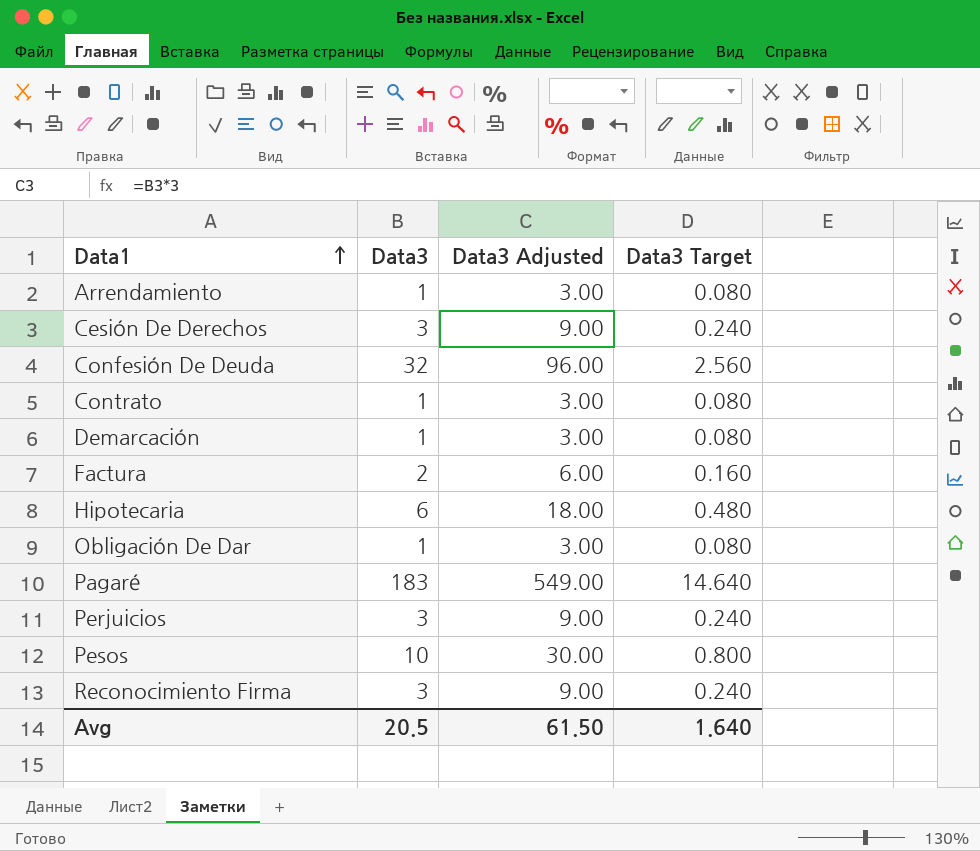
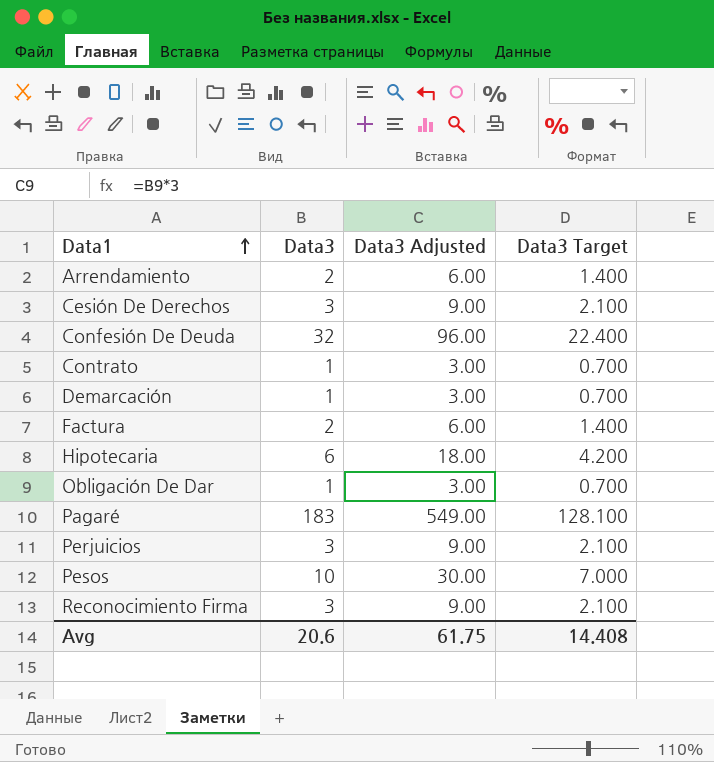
column Data3 Target | formula: [Data3] * 0.08 -> [Data3] * 0.7
Arrendamiento | Data3: 1 -> 2
Arrendamiento | Data3 Adjusted: 3.00 -> 6.00
Avg | Data3: 20.5 -> 20.6
Avg | Data3 Adjusted: 61.50 -> 61.75
Avg | Data3 Target: 1.640 -> 14.408

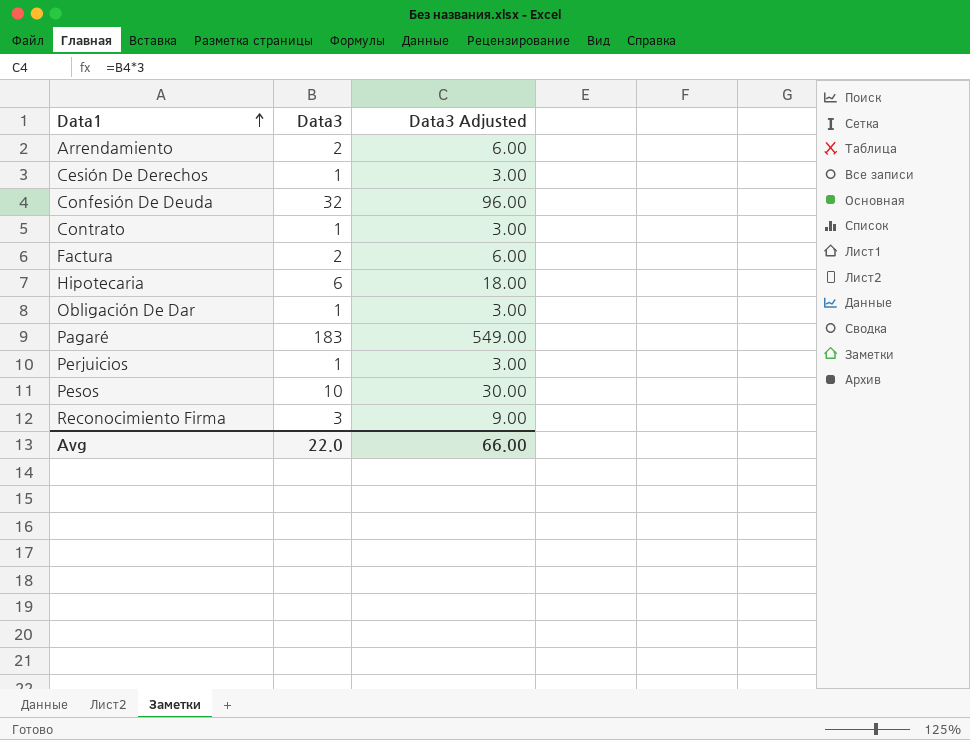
column Data3 Target | formula: [Data3] * 0.7 -> none
row Demarcación: 1 | 3.00 | 0.700 -> none
Cesión De Derechos | Data3: 3 -> 1
Cesión De Derechos | Data3 Adjusted: 9.00 -> 3.00
Perjuicios | Data3: 3 -> 1
Perjuicios | Data3 Adjusted: 9.00 -> 3.00
Avg | Data3: 20.6 -> 22.0
Avg | Data3 Adjusted: 61.75 -> 66.00

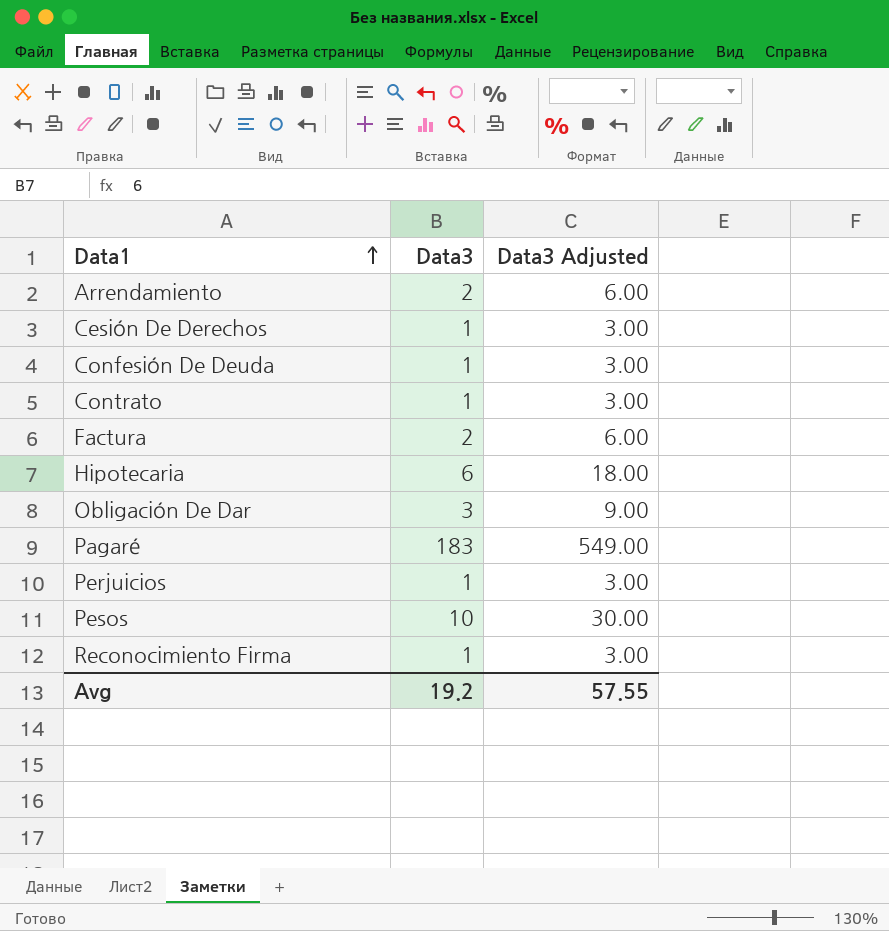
Confesión De Deuda | Data3: 32 -> 1
Confesión De Deuda | Data3 Adjusted: 96.00 -> 3.00
Obligación De Dar | Data3: 1 -> 3
Obligación De Dar | Data3 Adjusted: 3.00 -> 9.00
Reconocimiento Firma | Data3: 3 -> 1
Reconocimiento Firma | Data3 Adjusted: 9.00 -> 3.00
Avg | Data3: 22.0 -> 19.2
Avg | Data3 Adjusted: 66.00 -> 57.55

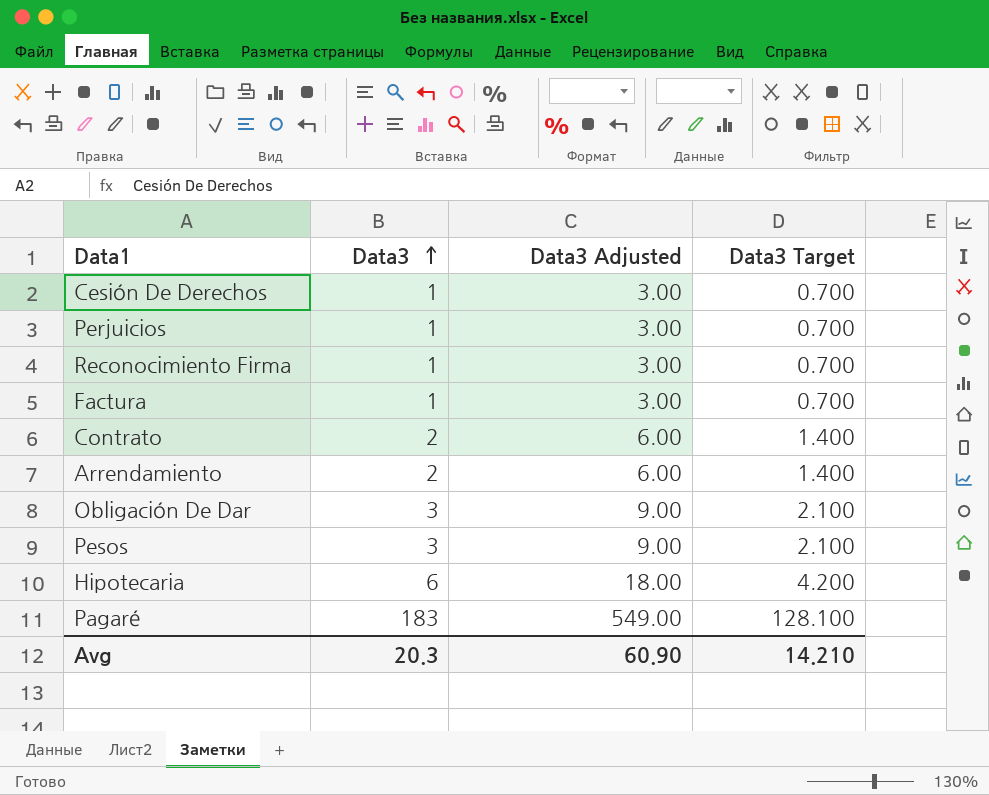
row order: Data1 ascending -> Data3 ascending
column Data3 Target | formula: none -> [Data3] * 0.7
row Confesión De Deuda: 1 | 3.00 -> none
Factura | Data3: 2 -> 1
Factura | Data3 Adjusted: 6.00 -> 3.00
Contrato | Data3: 1 -> 2
Contrato | Data3 Adjusted: 3.00 -> 6.00
Pesos | Data3: 10 -> 3
Pesos | Data3 Adjusted: 30.00 -> 9.00
Avg | Data3: 19.2 -> 20.3
Avg | Data3 Adjusted: 57.55 -> 60.90

